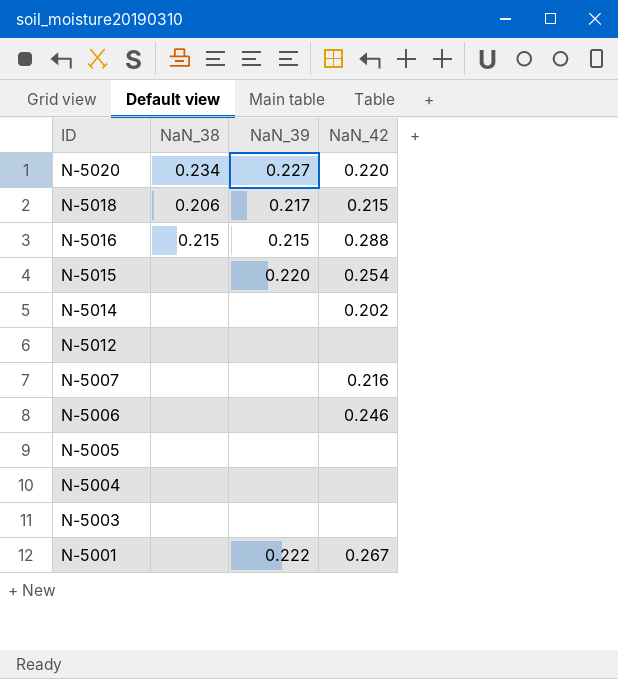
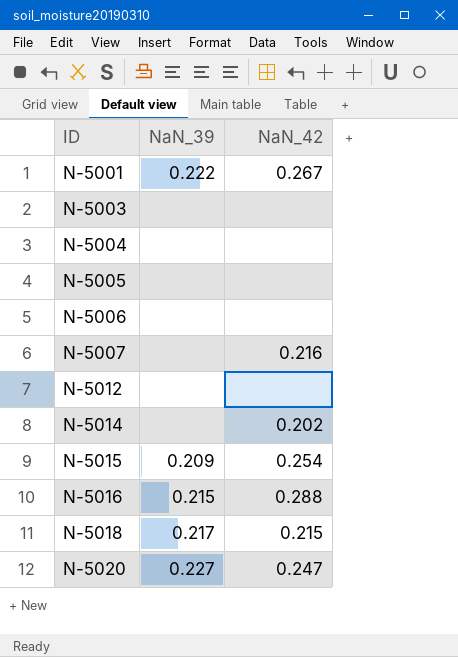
row order: ID descending -> ID ascending
column NaN_38 | position: 2 -> none
N-5006 | NaN_42: 0.246 -> none
N-5015 | NaN_39: 0.220 -> 0.209
N-5020 | NaN_42: 0.220 -> 0.247

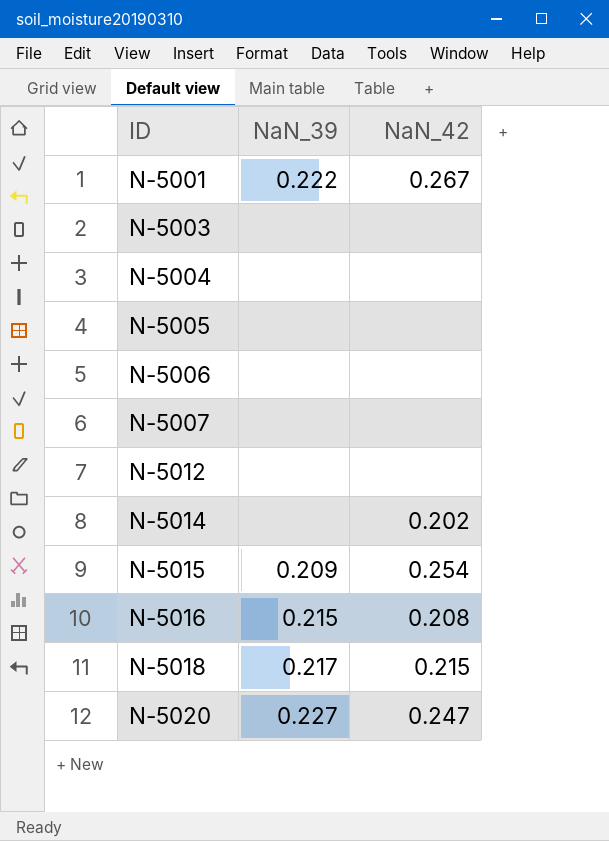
N-5007 | NaN_42: 0.216 -> none
N-5016 | NaN_42: 0.288 -> 0.208

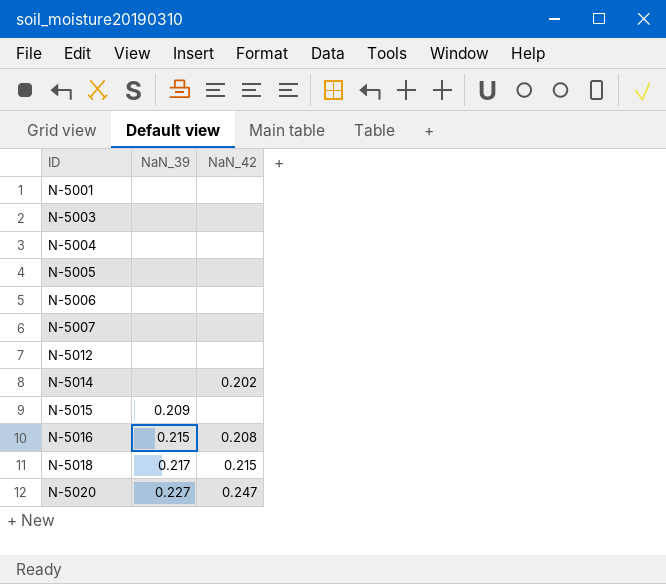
N-5001 | NaN_39: 0.222 -> none
N-5001 | NaN_42: 0.267 -> none
N-5015 | NaN_42: 0.254 -> none

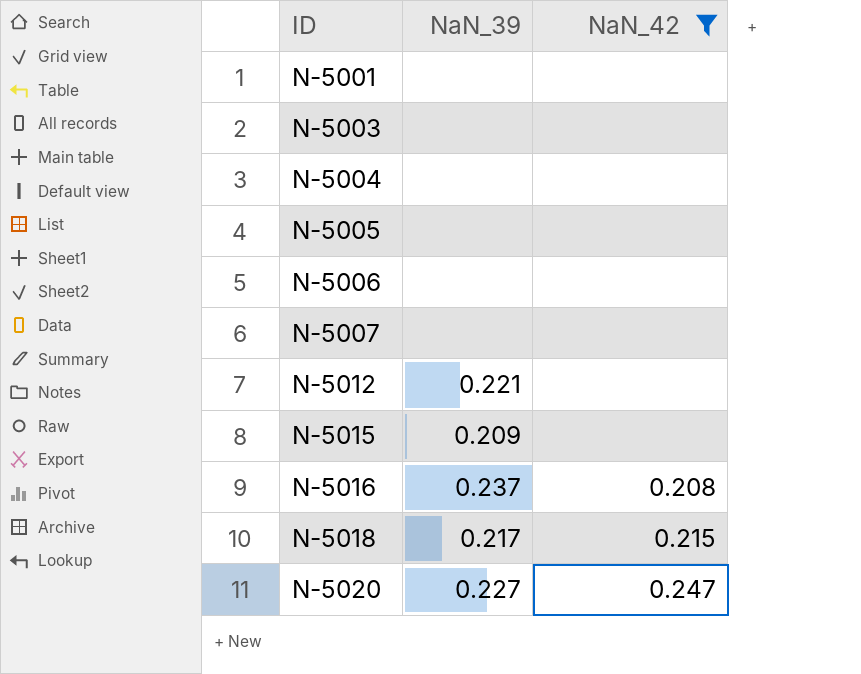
filter: none -> NaN_42 != 0.202
N-5012 | NaN_39: none -> 0.221
N-5016 | NaN_39: 0.215 -> 0.237

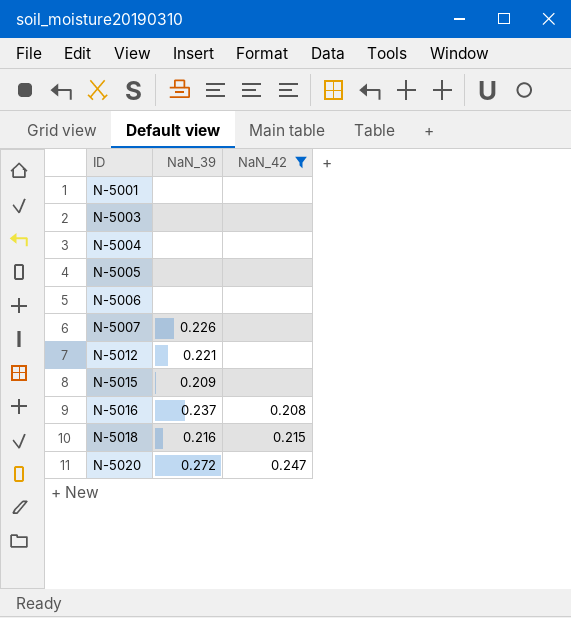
N-5007 | NaN_39: none -> 0.226
N-5018 | NaN_39: 0.217 -> 0.216
N-5020 | NaN_39: 0.227 -> 0.272

